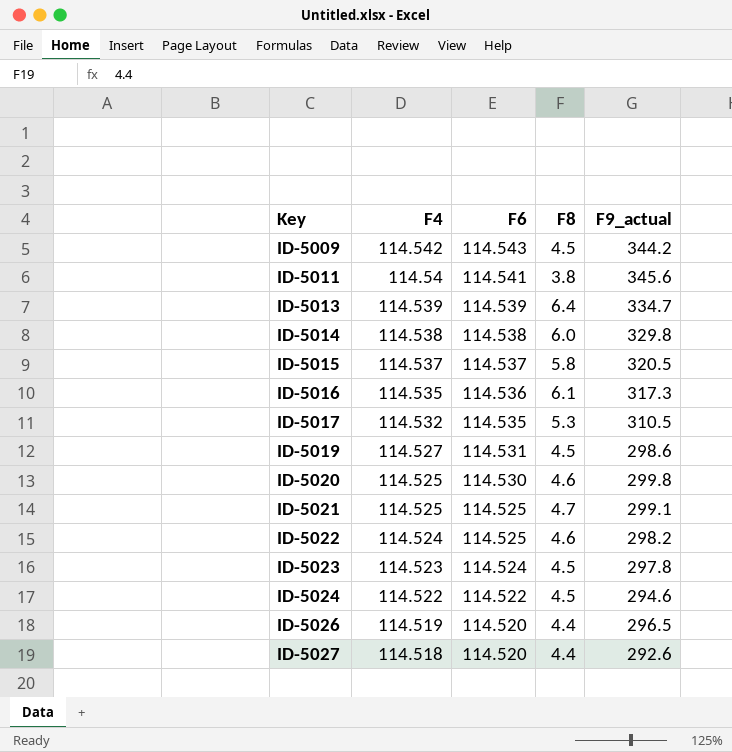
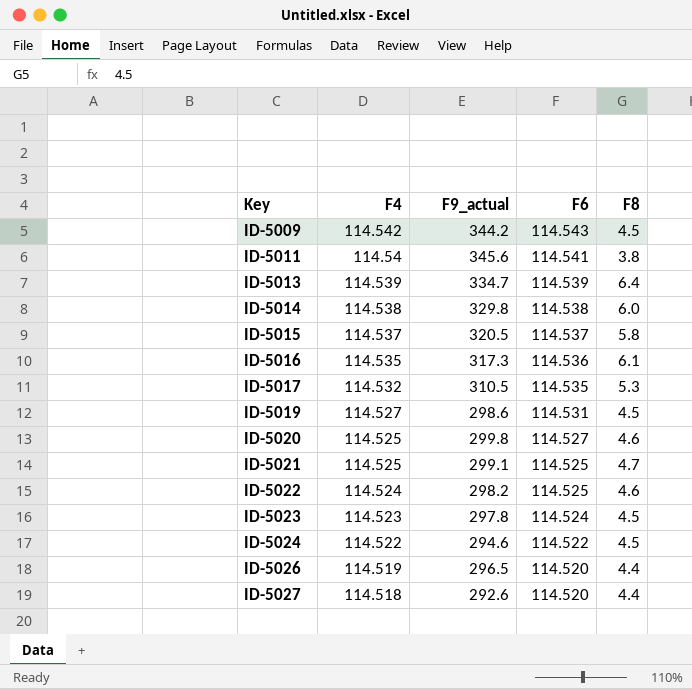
column F9_actual | position: 5 -> 3
ID-5020 | F6: 114.530 -> 114.527

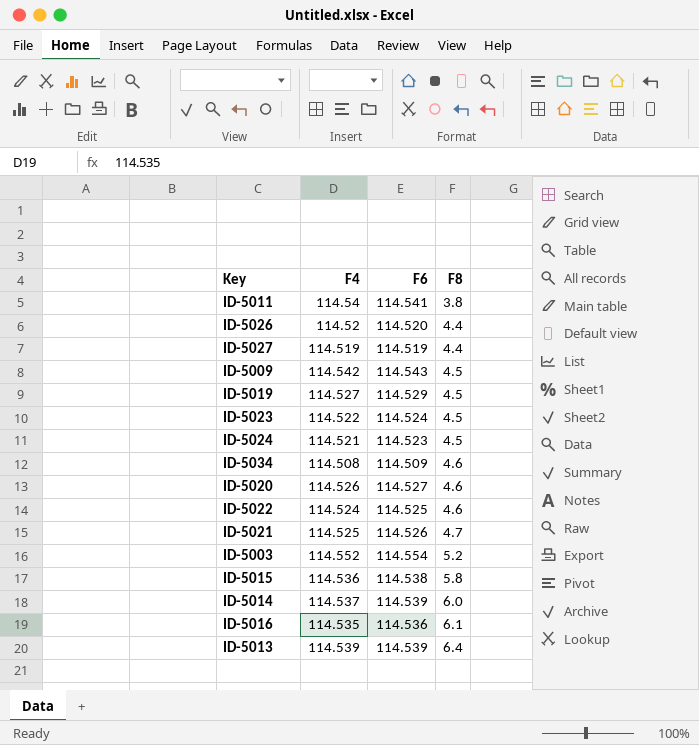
row order: Key ascending -> F8 ascending
column F9_actual | position: 3 -> none
row ID-5017: 114.532 | 310.5 | 114.535 | 5.3 -> none
ID-5026 | F4: 114.519 -> 114.52
ID-5027 | F4: 114.518 -> 114.519
ID-5027 | F6: 114.520 -> 114.519
ID-5019 | F6: 114.531 -> 114.529
ID-5023 | F4: 114.523 -> 114.522
ID-5024 | F4: 114.522 -> 114.521
ID-5024 | F6: 114.522 -> 114.523
row ID-5034: none -> 114.508 | 114.509 | 4.6
ID-5020 | F4: 114.525 -> 114.526
ID-5021 | F6: 114.525 -> 114.526
row ID-5003: none -> 114.552 | 114.554 | 5.2
ID-5015 | F4: 114.537 -> 114.536
ID-5015 | F6: 114.537 -> 114.538
ID-5014 | F4: 114.538 -> 114.537
ID-5014 | F6: 114.538 -> 114.539

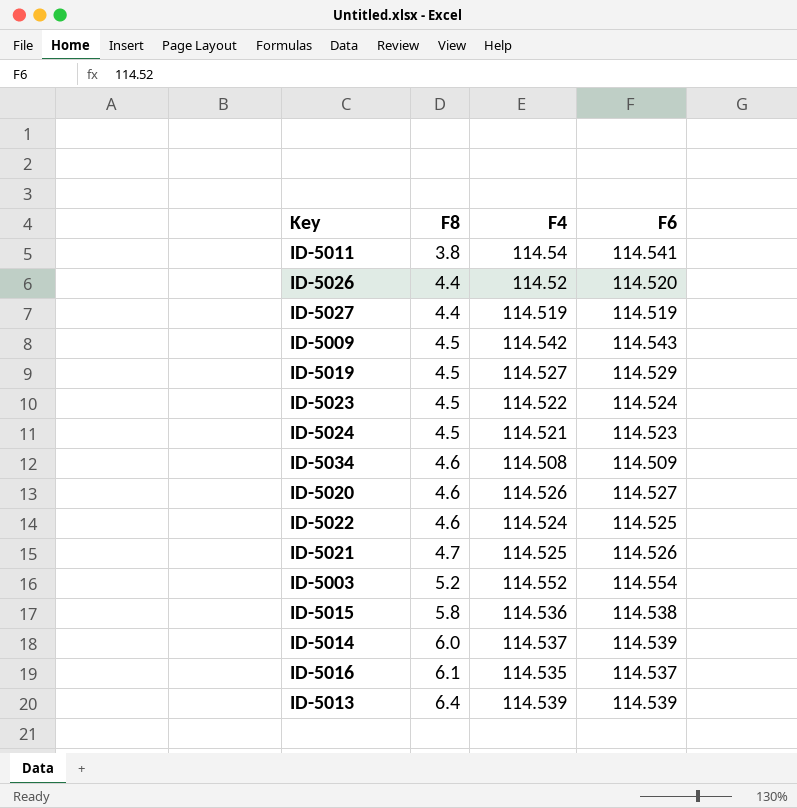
column F8 | position: 4 -> 2
ID-5016 | F6: 114.536 -> 114.537

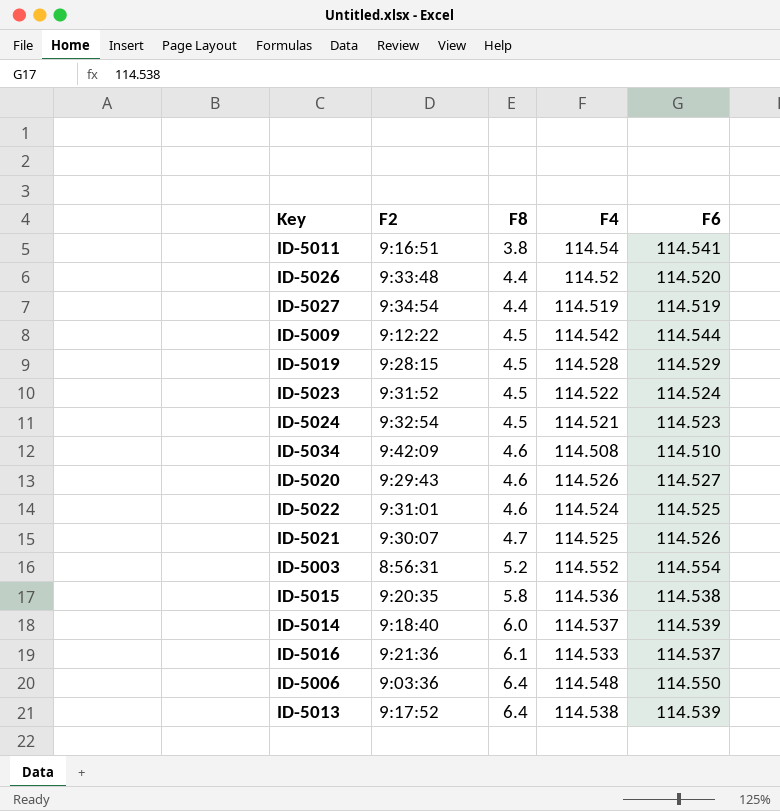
column F2 | position: none -> 2
ID-5009 | F6: 114.543 -> 114.544
ID-5019 | F4: 114.527 -> 114.528
ID-5034 | F6: 114.509 -> 114.510
ID-5016 | F4: 114.535 -> 114.533
row ID-5006: none -> 9:03:36 | 6.4 | 114.548 | 114.550
ID-5013 | F4: 114.539 -> 114.538

